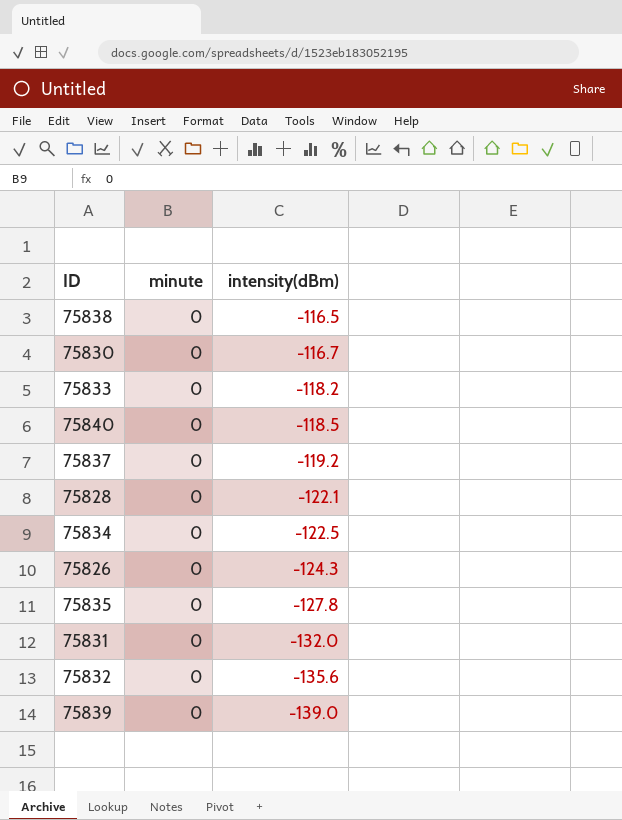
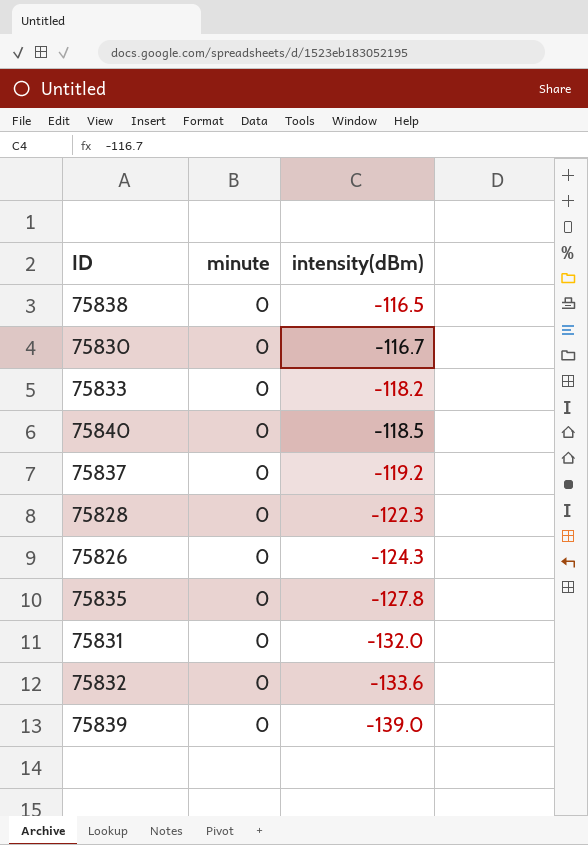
row 75834: 0 | -122.5 -> none
75828 | intensity(dBm): -122.1 -> -122.3
75832 | intensity(dBm): -135.6 -> -133.6

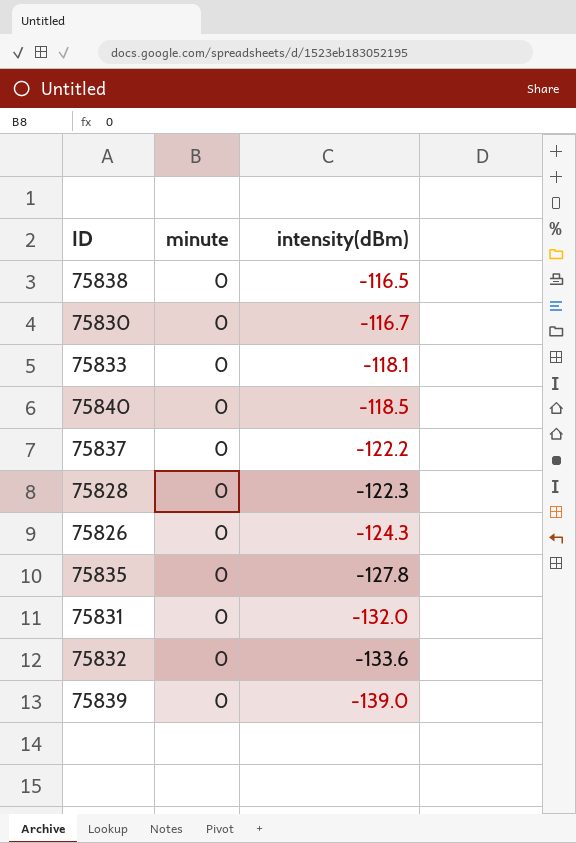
75833 | intensity(dBm): -118.2 -> -118.1
75837 | intensity(dBm): -119.2 -> -122.2

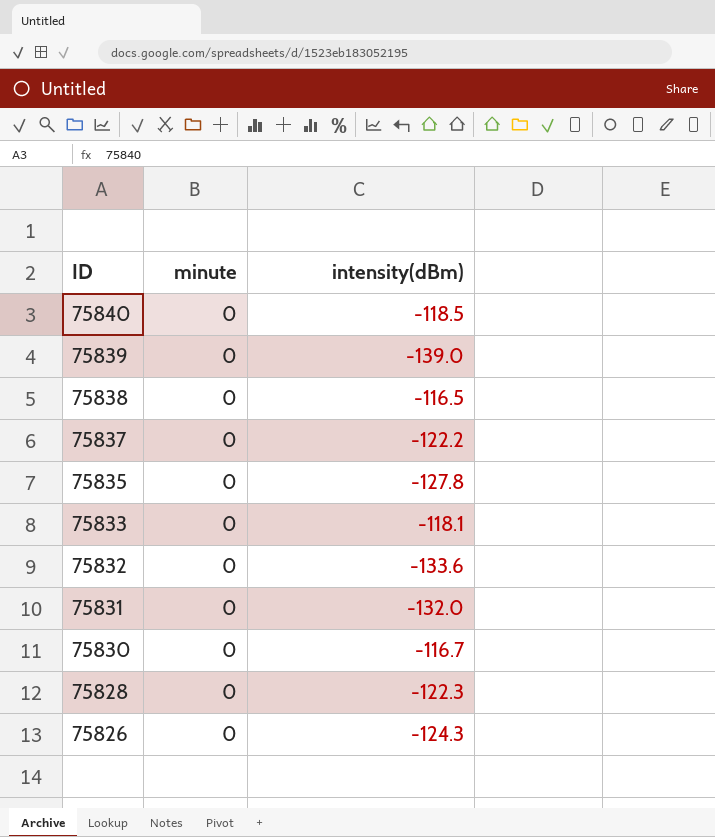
row order: intensity(dBm) descending -> ID descending

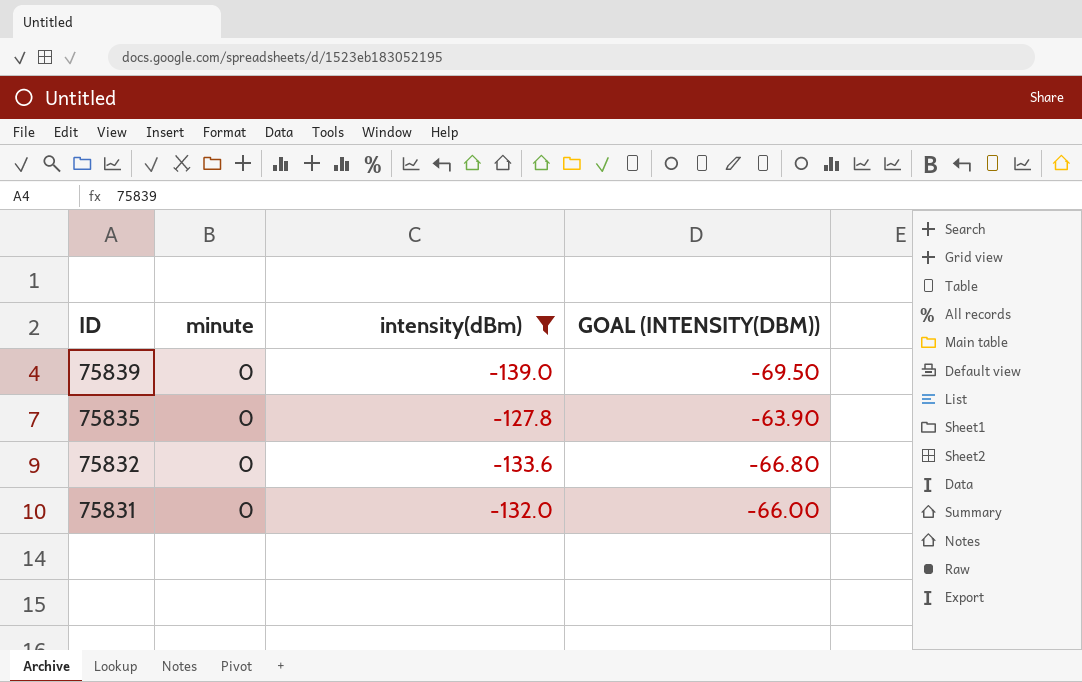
filter: none -> intensity(dBm) <= -127.8
column GOAL (INTENSITY(DBM)) | formula: none -> [intensity(dBm)] * 0.5

